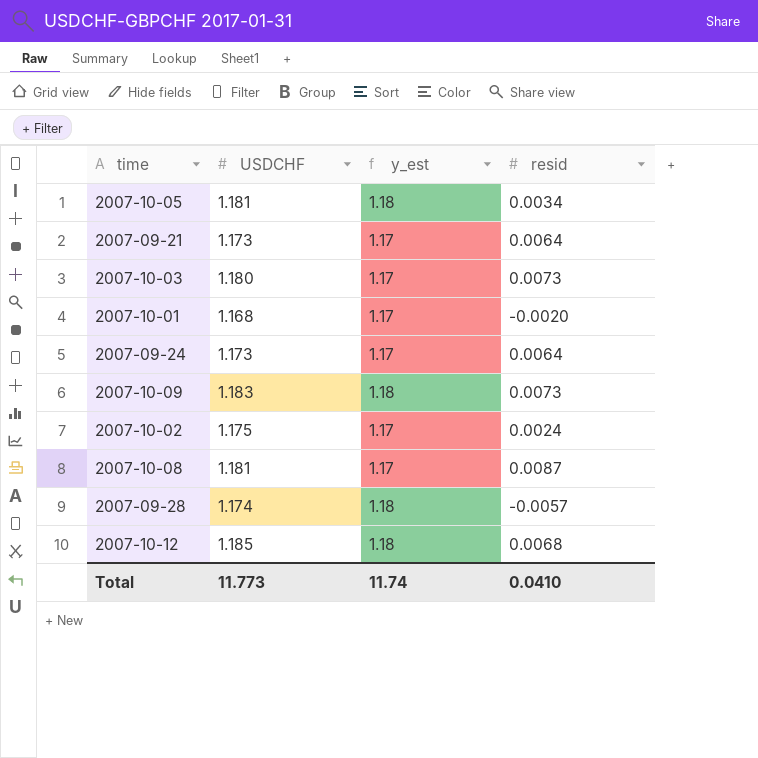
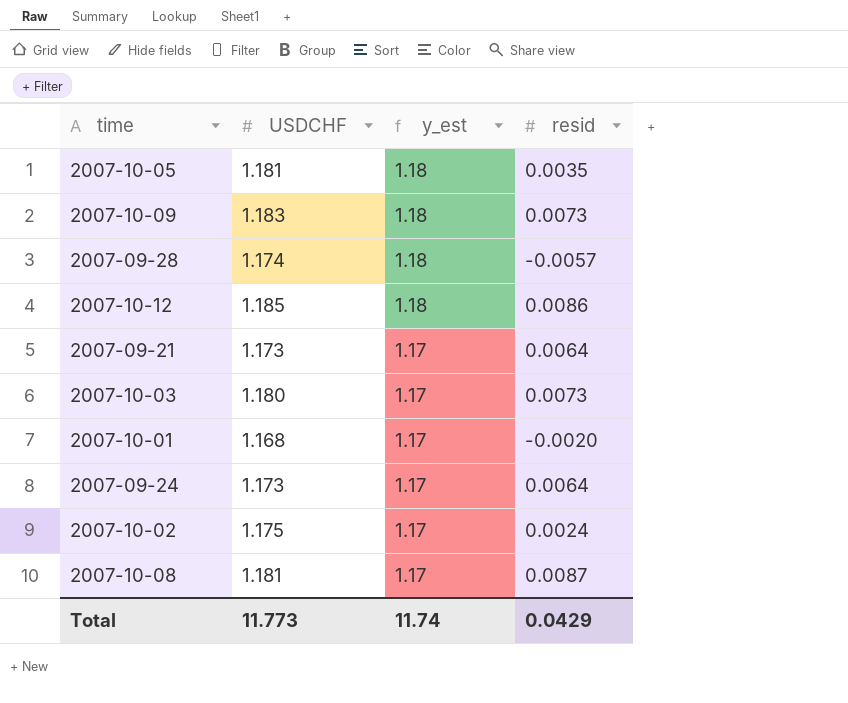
row order: none -> y_est descending
2007-10-05 | resid: 0.0034 -> 0.0035
2007-10-12 | resid: 0.0068 -> 0.0086
Total | resid: 0.0410 -> 0.0429

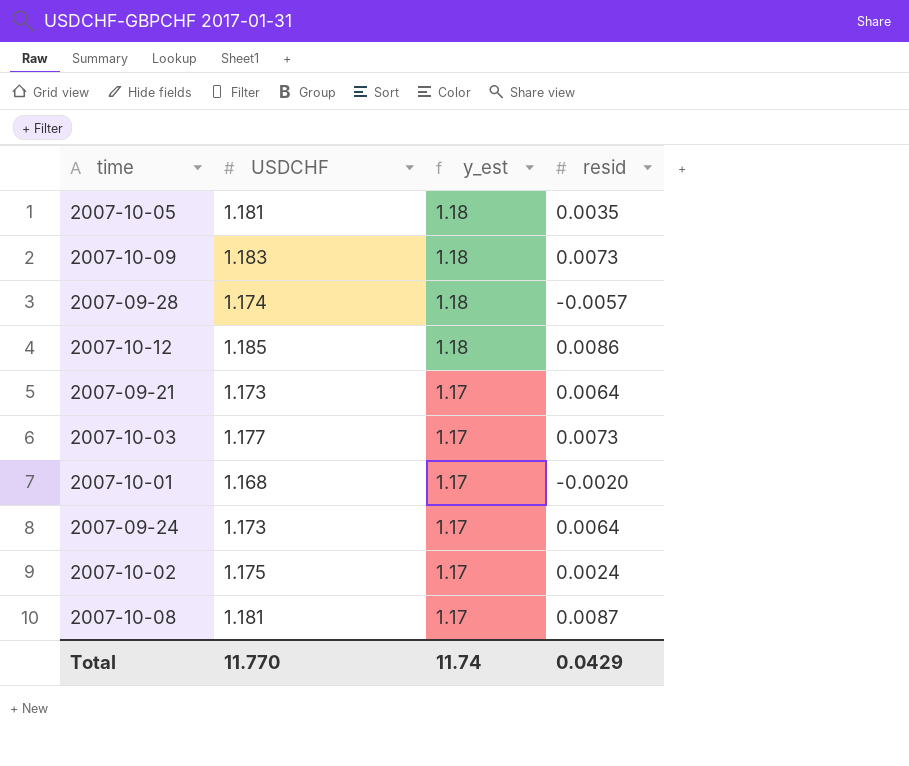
2007-10-03 | USDCHF: 1.180 -> 1.177
Total | USDCHF: 11.773 -> 11.770

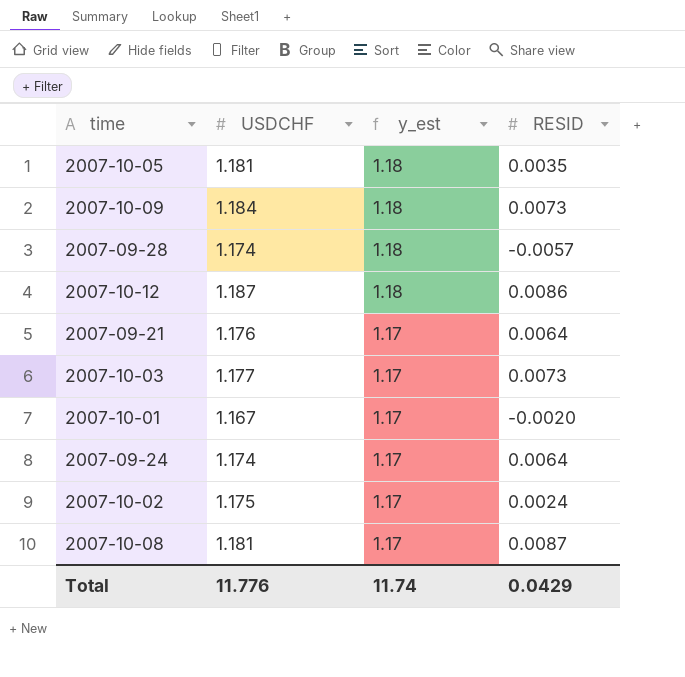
column name: resid -> RESID
2007-10-09 | USDCHF: 1.183 -> 1.184
2007-10-12 | USDCHF: 1.185 -> 1.187
2007-09-21 | USDCHF: 1.173 -> 1.176
2007-10-01 | USDCHF: 1.168 -> 1.167
2007-09-24 | USDCHF: 1.173 -> 1.174
Total | USDCHF: 11.770 -> 11.776

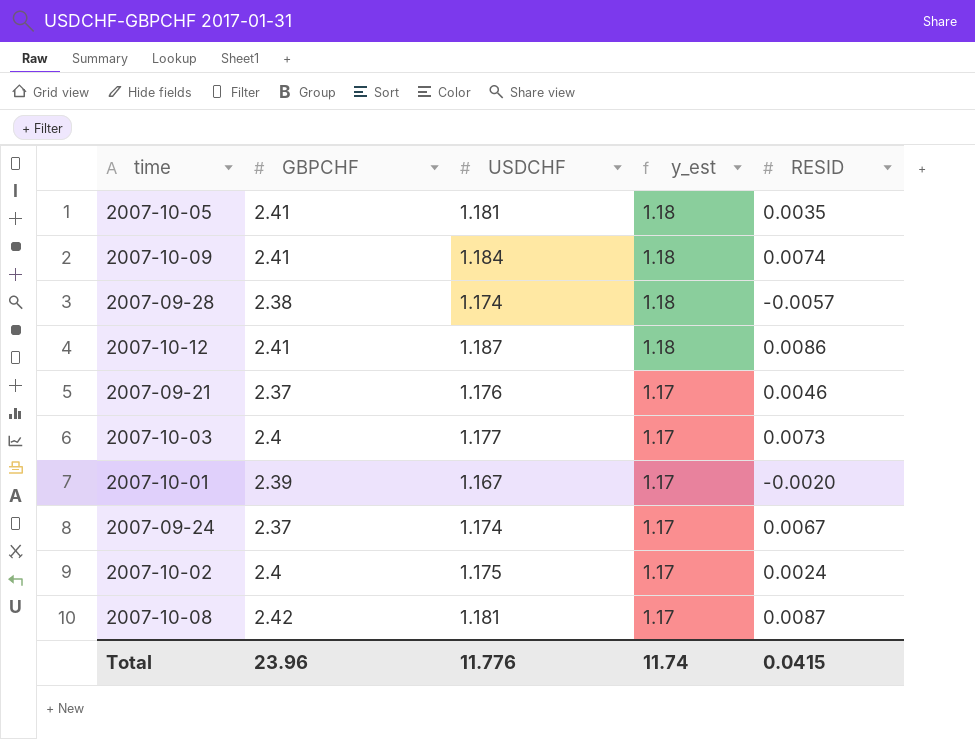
column GBPCHF | position: none -> 2
2007-10-09 | RESID: 0.0073 -> 0.0074
2007-09-21 | RESID: 0.0064 -> 0.0046
2007-09-24 | RESID: 0.0064 -> 0.0067
Total | RESID: 0.0429 -> 0.0415

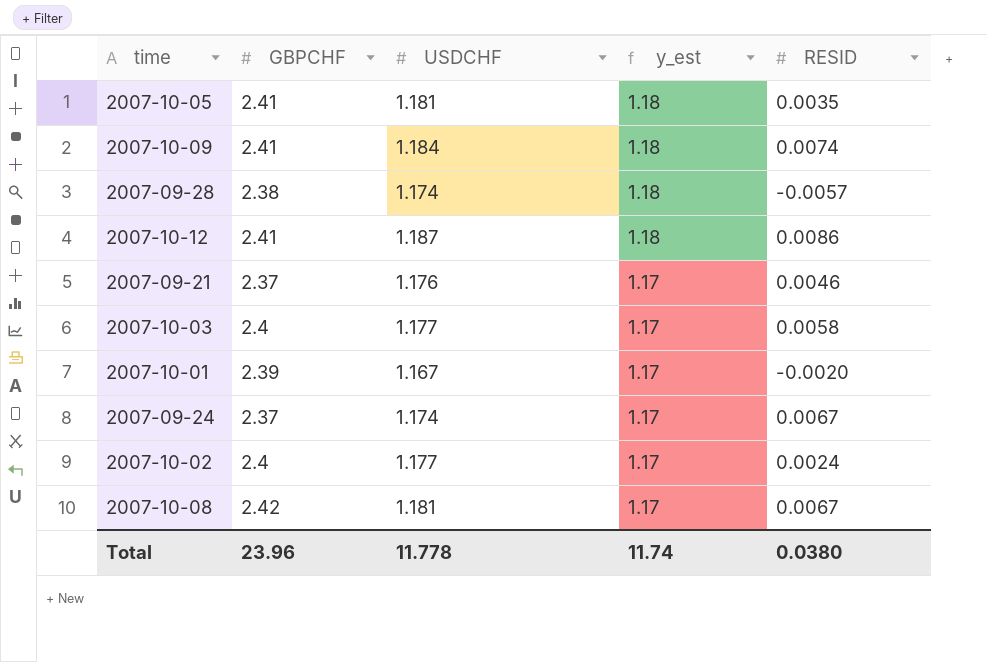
2007-10-03 | RESID: 0.0073 -> 0.0058
2007-10-02 | USDCHF: 1.175 -> 1.177
2007-10-08 | RESID: 0.0087 -> 0.0067
Total | USDCHF: 11.776 -> 11.778
Total | RESID: 0.0415 -> 0.0380

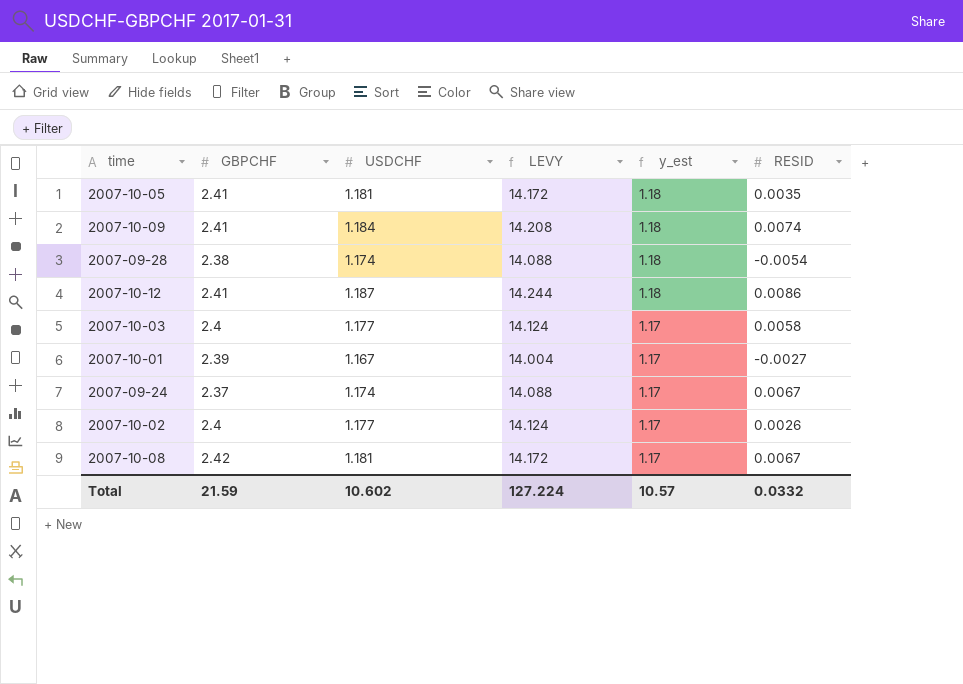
column LEVY | formula: none -> [USDCHF] * 12
row 2007-09-21: 2.37 | 1.176 | 1.17 | 0.0046 -> none
2007-09-28 | RESID: -0.0057 -> -0.0054
2007-10-01 | RESID: -0.0020 -> -0.0027
2007-10-02 | RESID: 0.0024 -> 0.0026
Total | GBPCHF: 23.96 -> 21.59
Total | USDCHF: 11.778 -> 10.602
Total | y_est: 11.74 -> 10.57
Total | RESID: 0.0380 -> 0.0332

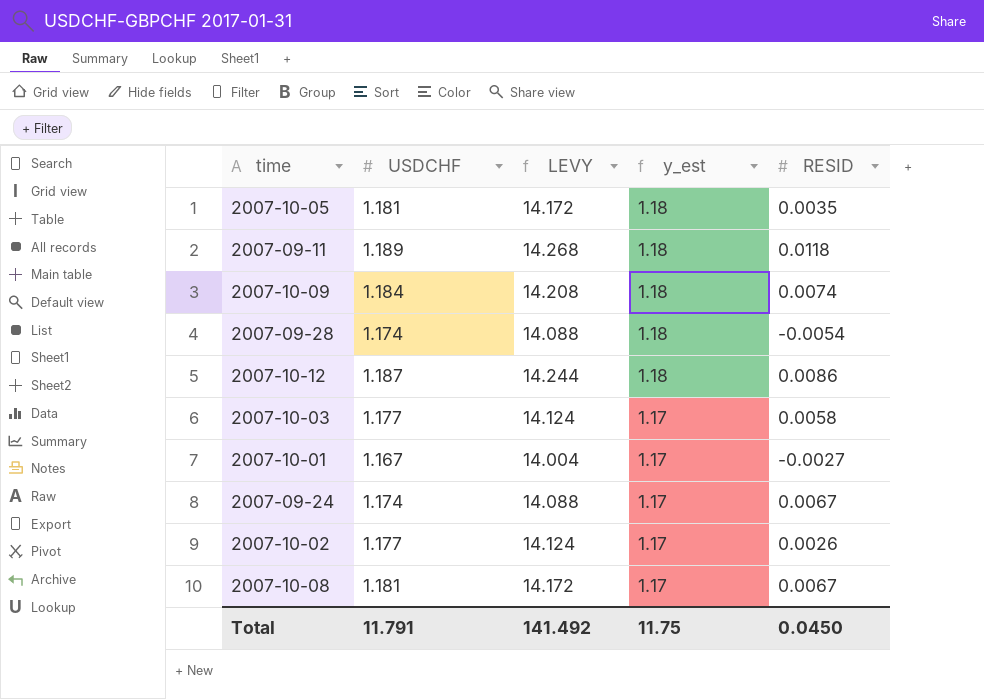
column GBPCHF | position: 2 -> none
row 2007-09-11: none -> 1.189 | 14.268 | 1.18 | 0.0118
Total | USDCHF: 10.602 -> 11.791
Total | LEVY: 127.224 -> 141.492
Total | y_est: 10.57 -> 11.75
Total | RESID: 0.0332 -> 0.0450

